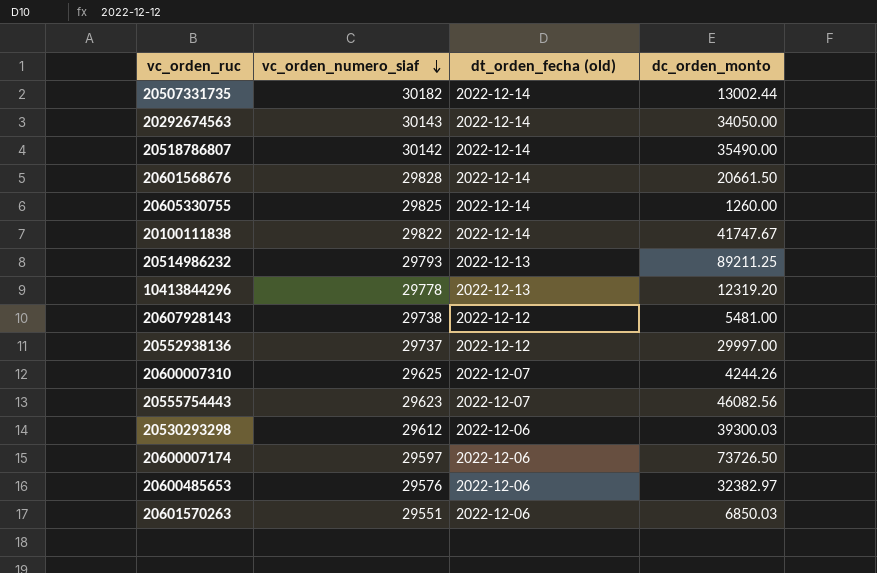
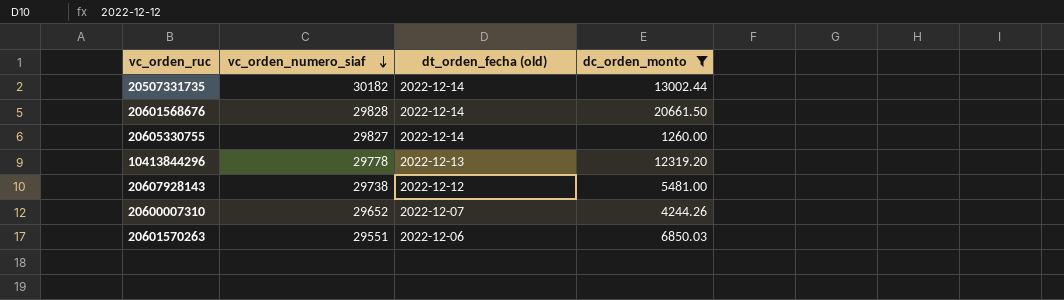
filter: none -> dc_orden_monto <= 20661.50
20605330755 | vc_orden_numero_siaf: 29825 -> 29827
20600007310 | vc_orden_numero_siaf: 29625 -> 29652

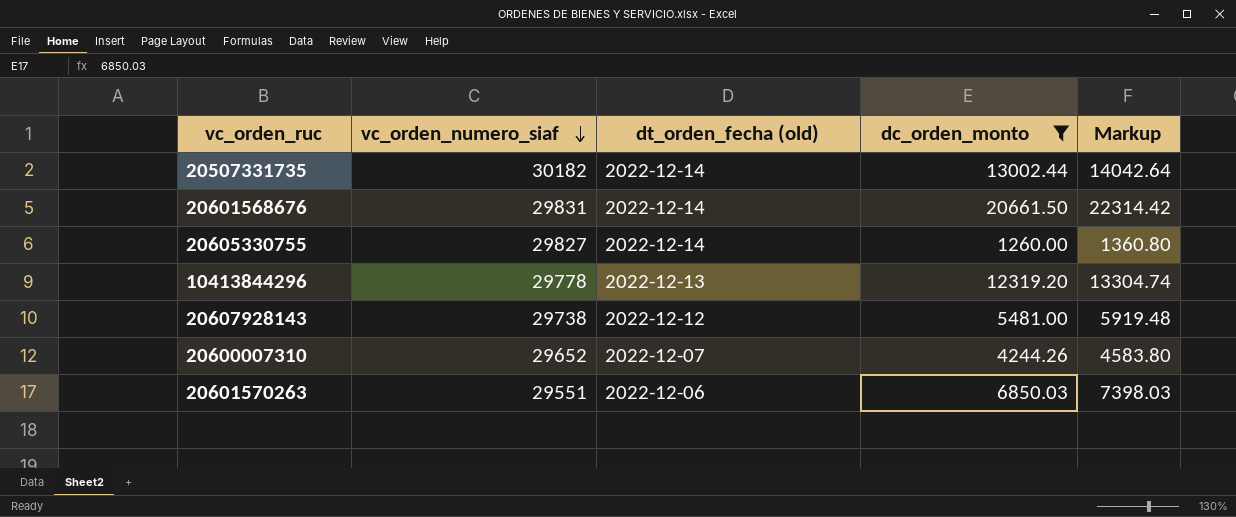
column Markup | formula: none -> [dc_orden_monto] * 1.08
20601568676 | vc_orden_numero_siaf: 29828 -> 29831

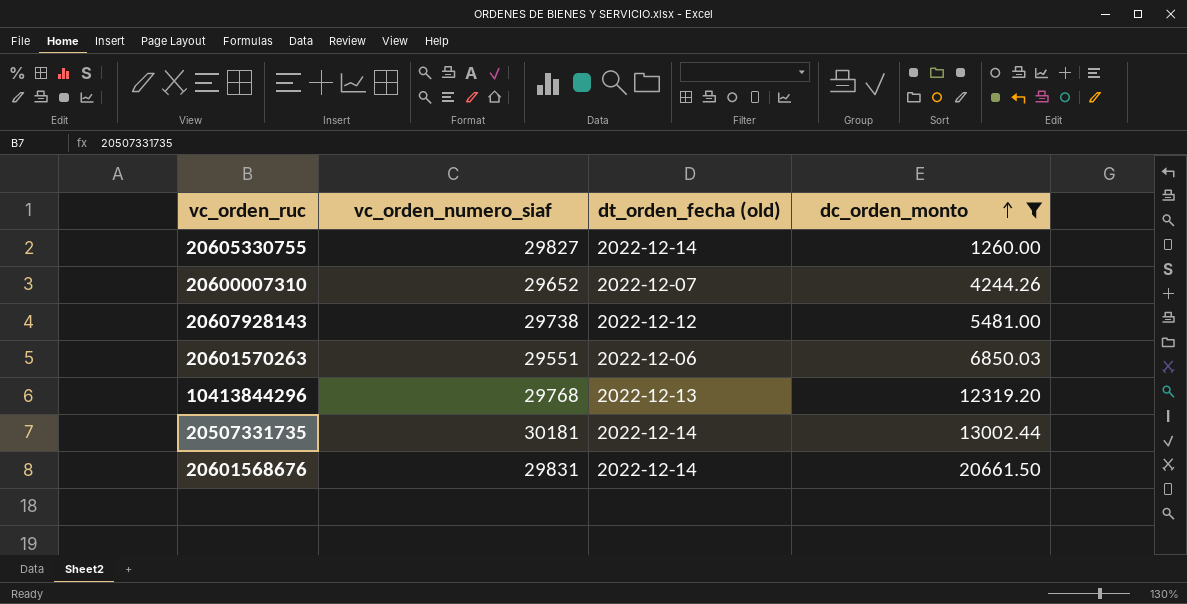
row order: vc_orden_numero_siaf descending -> dc_orden_monto ascending
column Markup | formula: [dc_orden_monto] * 1.08 -> none
10413844296 | vc_orden_numero_siaf: 29778 -> 29768
20507331735 | vc_orden_numero_siaf: 30182 -> 30181

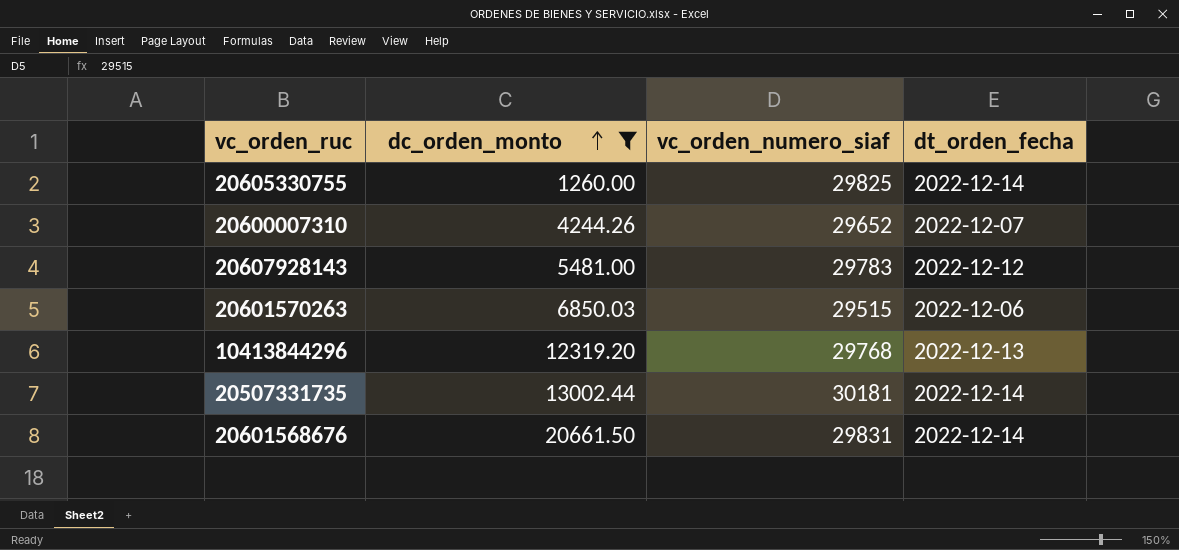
column dc_orden_monto | position: 4 -> 2
column name: dt_orden_fecha (old) -> dt_orden_fecha
20605330755 | vc_orden_numero_siaf: 29827 -> 29825
20607928143 | vc_orden_numero_siaf: 29738 -> 29783
20601570263 | vc_orden_numero_siaf: 29551 -> 29515

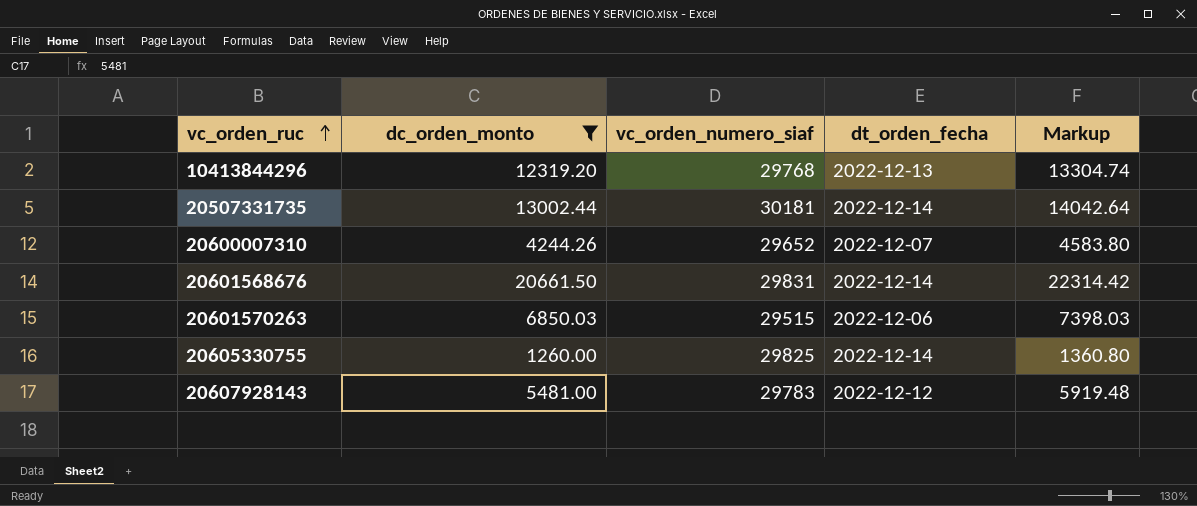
row order: dc_orden_monto ascending -> vc_orden_ruc ascending
column Markup | formula: none -> [dc_orden_monto] * 1.08

